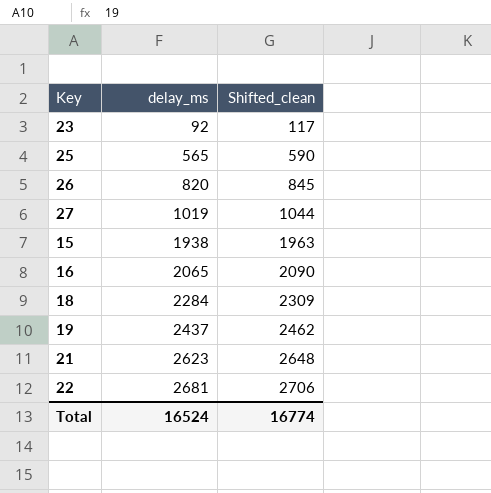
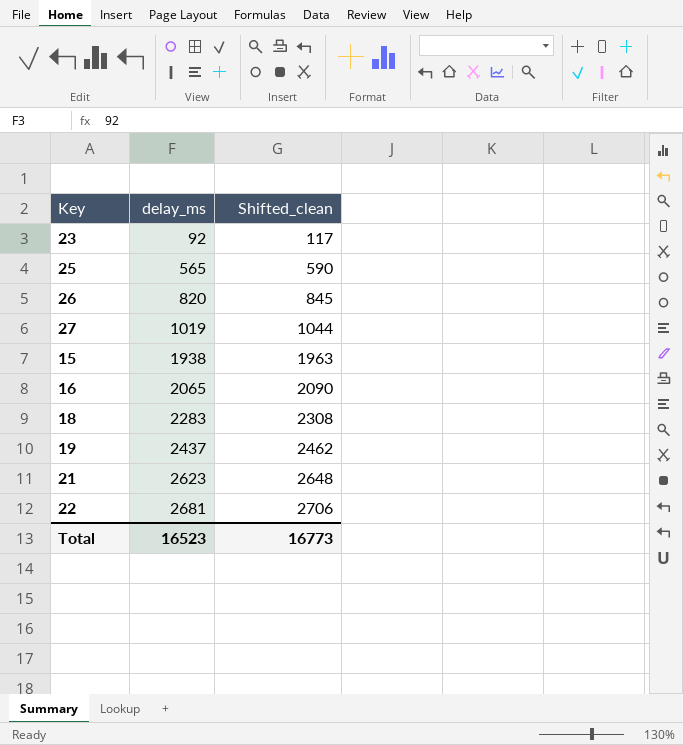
18 | delay_ms: 2284 -> 2283
18 | Shifted_clean: 2309 -> 2308
Total | delay_ms: 16524 -> 16523
Total | Shifted_clean: 16774 -> 16773

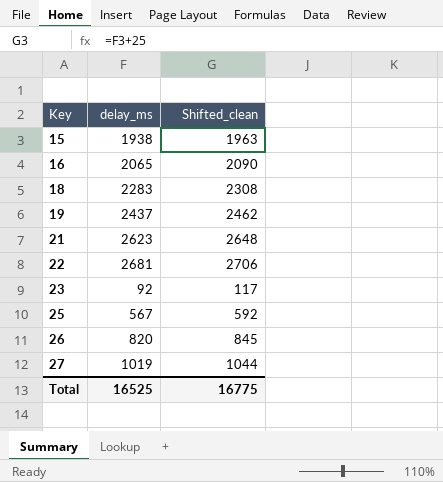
row order: delay_ms ascending -> Key ascending
25 | delay_ms: 565 -> 567
25 | Shifted_clean: 590 -> 592
Total | delay_ms: 16523 -> 16525
Total | Shifted_clean: 16773 -> 16775

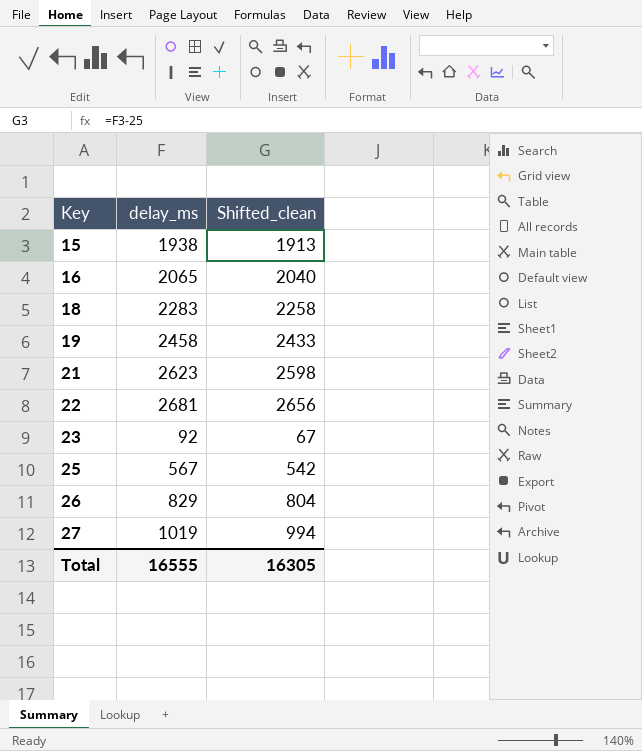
column Shifted_clean | formula: [delay_ms] + 25 -> [delay_ms] - 25
19 | delay_ms: 2437 -> 2458
26 | delay_ms: 820 -> 829
Total | delay_ms: 16525 -> 16555
Total | Shifted_clean: 16775 -> 16305

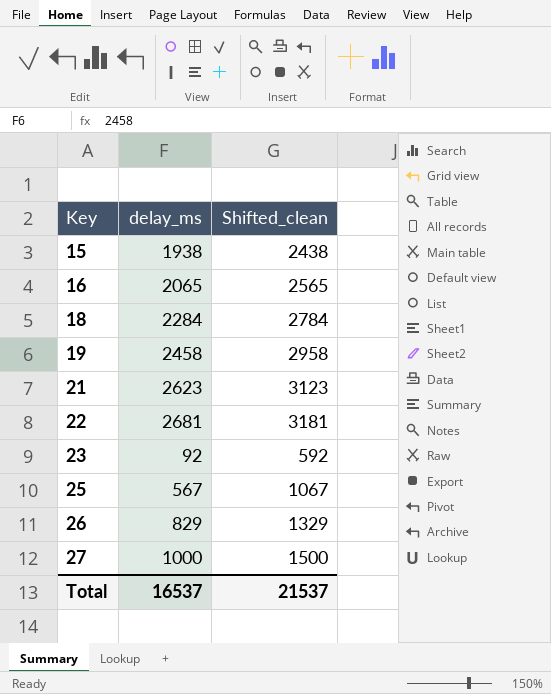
column Shifted_clean | formula: [delay_ms] - 25 -> [delay_ms] + 500
18 | delay_ms: 2283 -> 2284
27 | delay_ms: 1019 -> 1000
Total | delay_ms: 16555 -> 16537
Total | Shifted_clean: 16305 -> 21537

